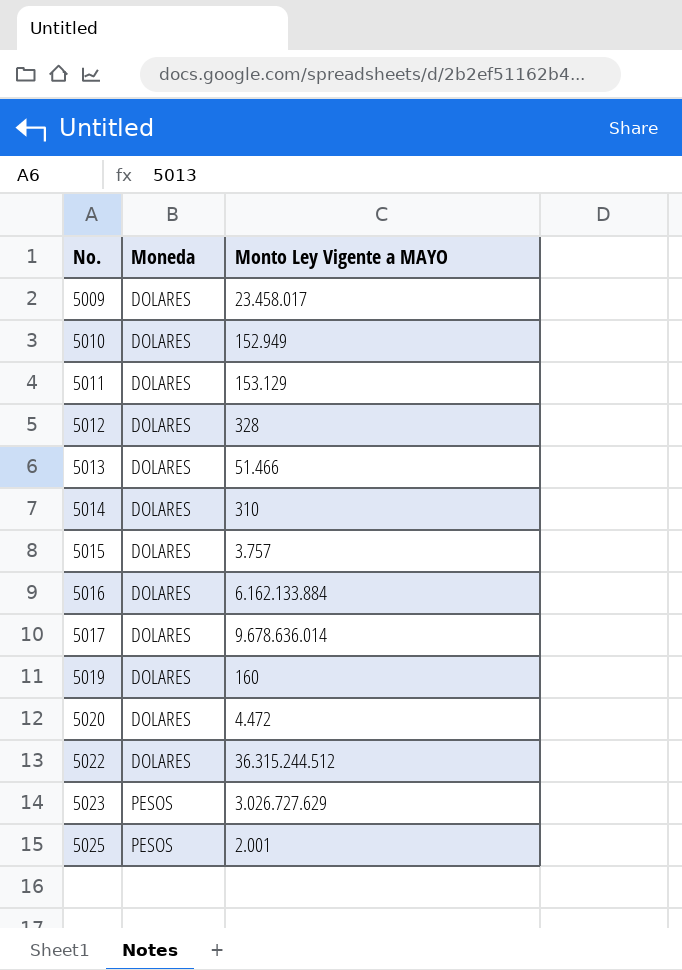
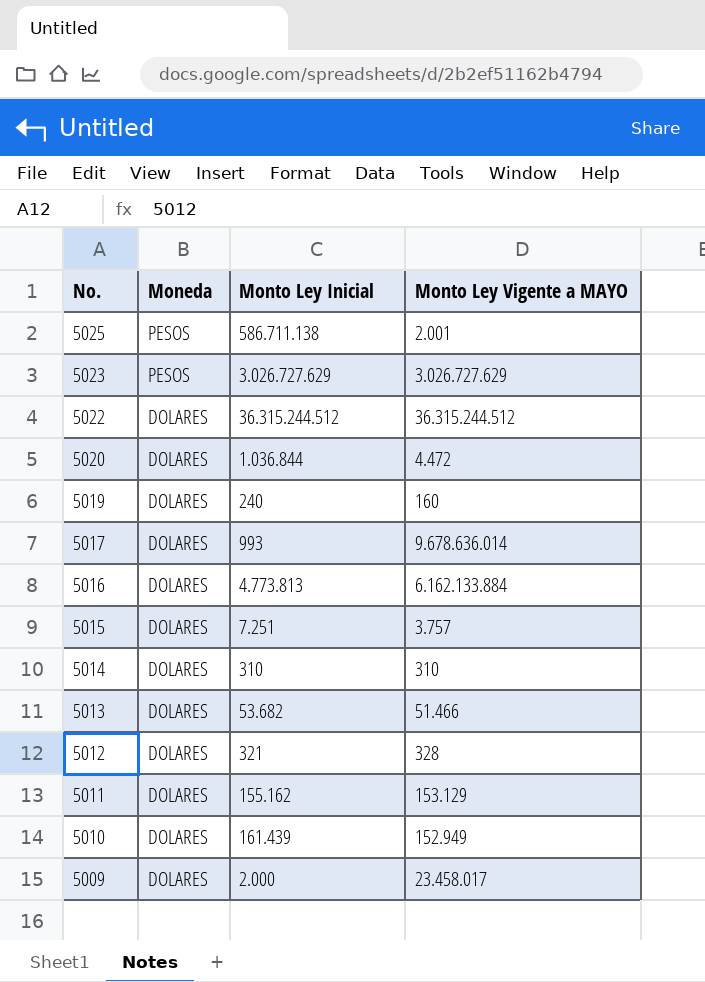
row order: No. ascending -> No. descending
column Monto Ley Inicial | position: none -> 3

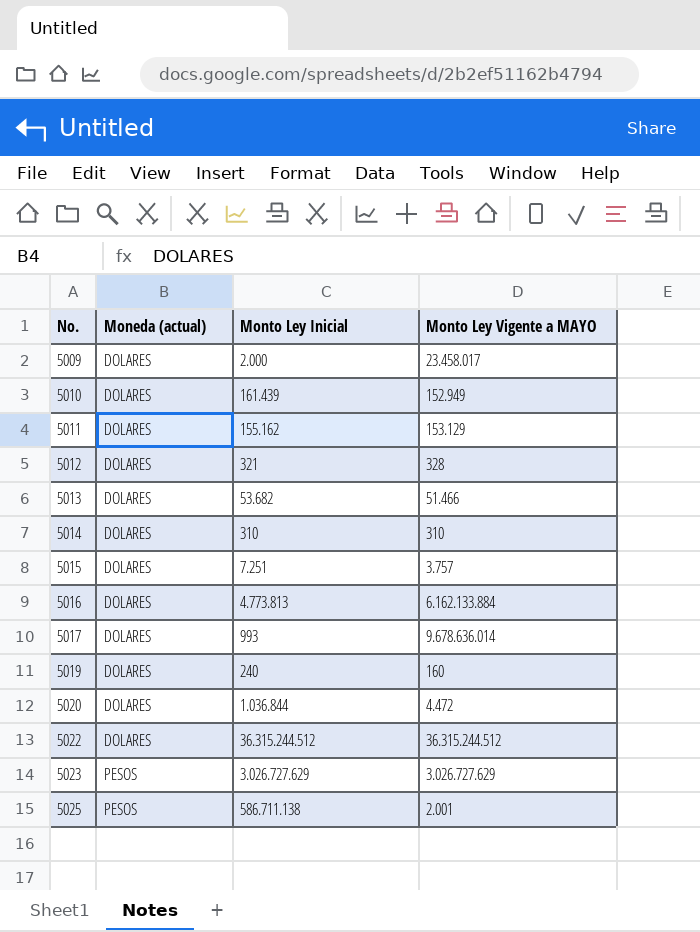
row order: No. descending -> No. ascending
column name: Moneda -> Moneda (actual)

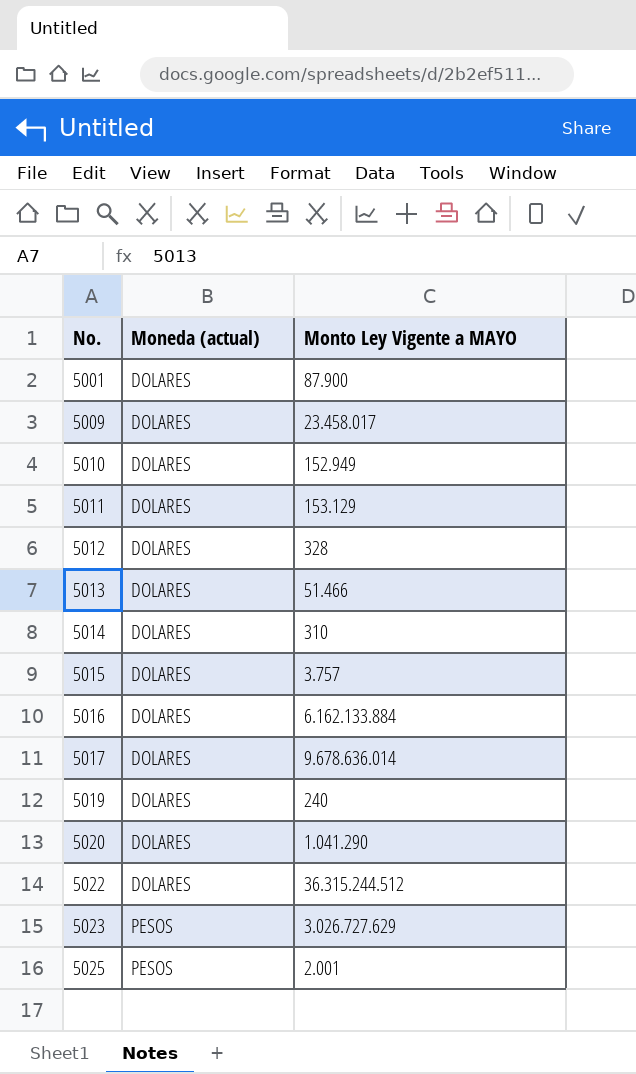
column Monto Ley Inicial | position: 3 -> none
row 5001: none -> DOLARES | 87.900
5019 | Monto Ley Vigente a MAYO: 160 -> 240
5020 | Monto Ley Vigente a MAYO: 4.472 -> 1.041.290

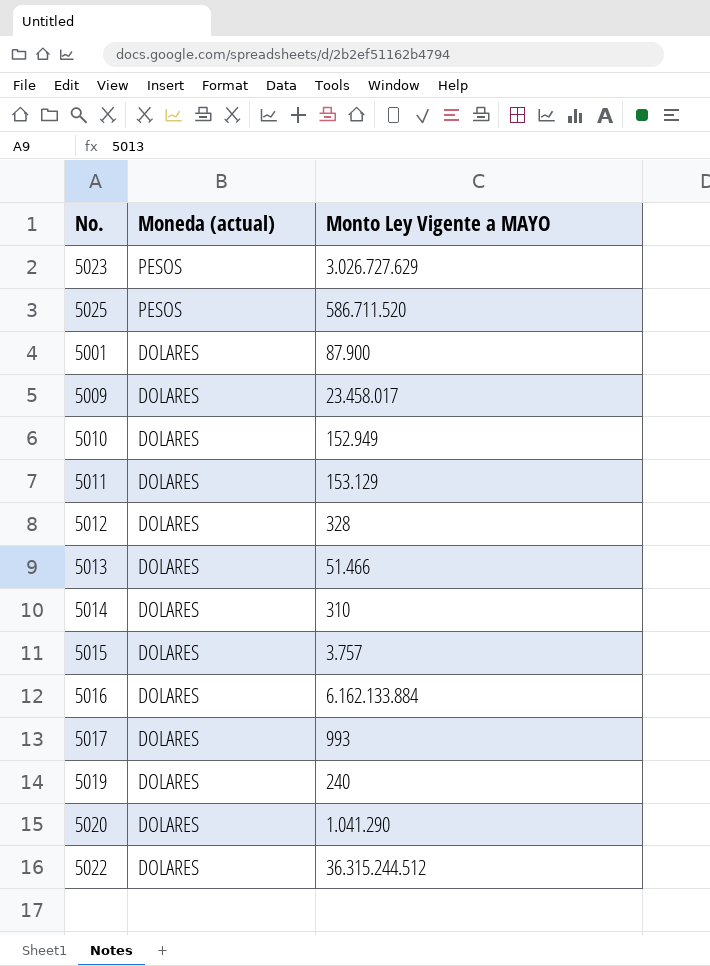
row order: No. ascending -> Moneda (actual) descending
5025 | Monto Ley Vigente a MAYO: 2.001 -> 586.711.520
5017 | Monto Ley Vigente a MAYO: 9.678.636.014 -> 993

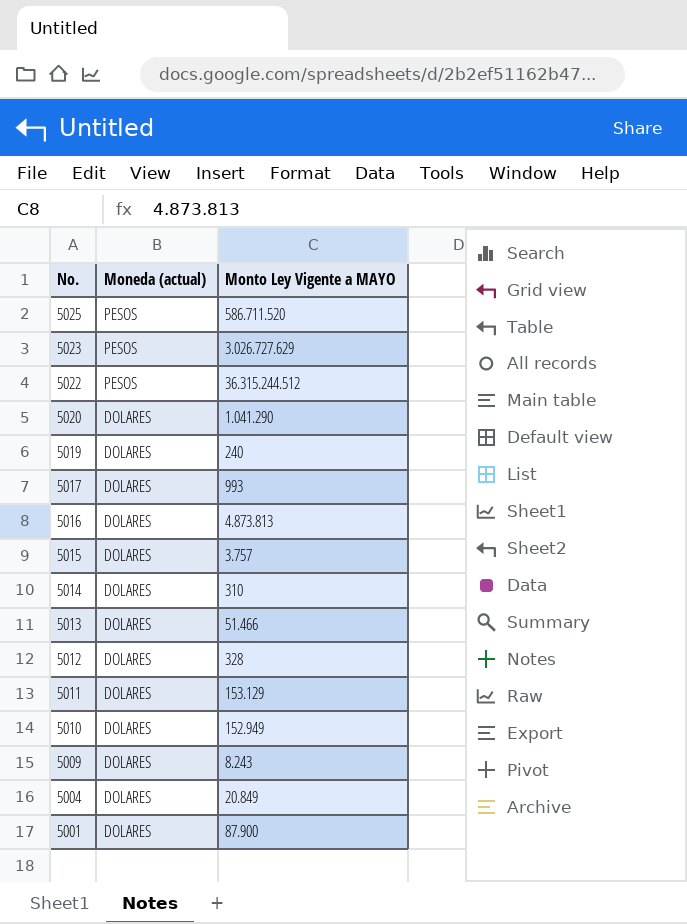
row order: Moneda (actual) descending -> No. descending
5022 | Moneda (actual): DOLARES -> PESOS
5016 | Monto Ley Vigente a MAYO: 6.162.133.884 -> 4.873.813
5009 | Monto Ley Vigente a MAYO: 23.458.017 -> 8.243
row 5004: none -> DOLARES | 20.849

